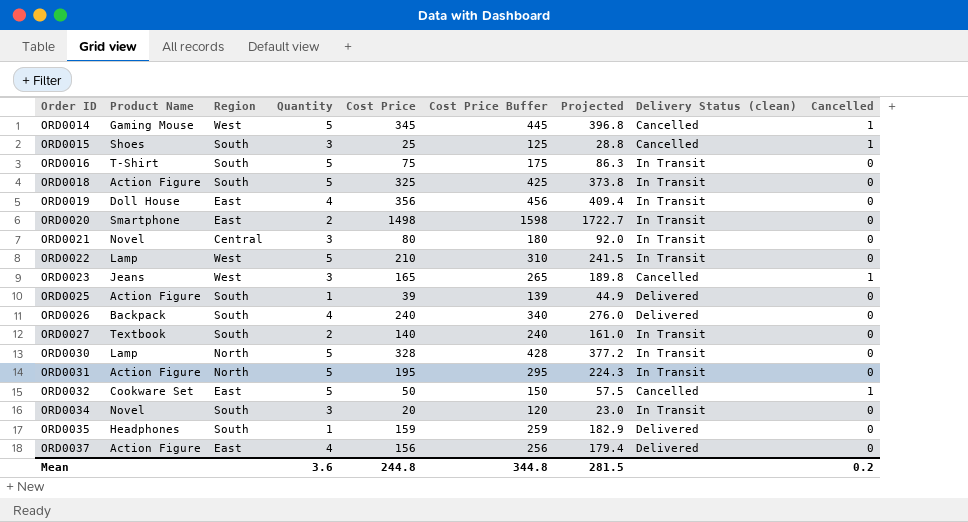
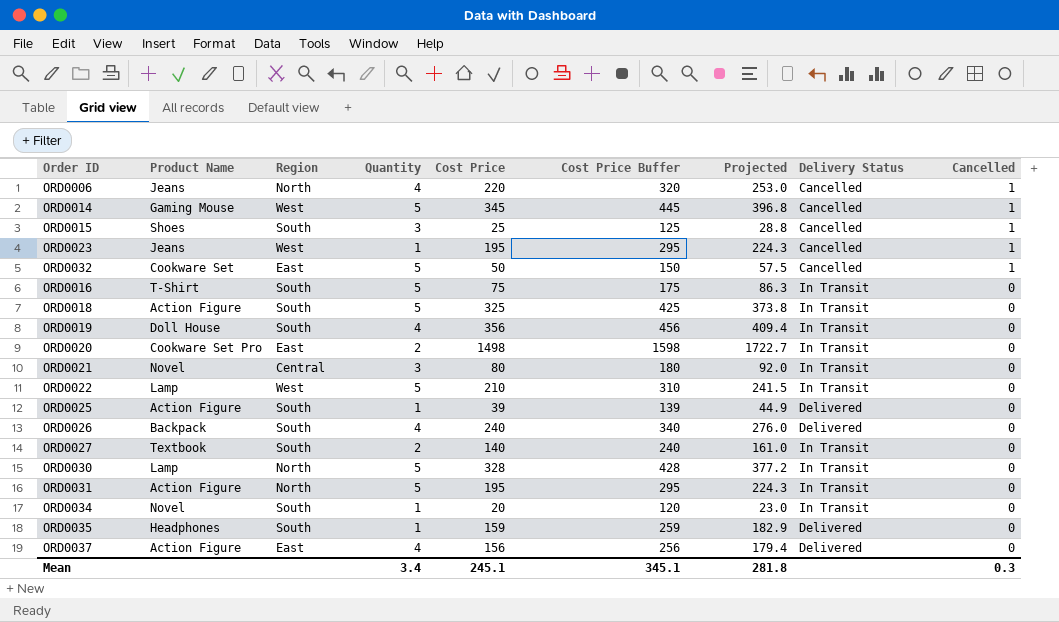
row order: Order ID ascending -> Cancelled descending
column name: Delivery Status (clean) -> Delivery Status
row ORD0006: none -> Jeans | North | 4 | 220 | 320 | 253.0 | Cancelled | 1
ORD0023 | Quantity: 3 -> 1
ORD0023 | Cost Price: 165 -> 195
ORD0023 | Cost Price Buffer: 265 -> 295
ORD0023 | Projected: 189.8 -> 224.3
ORD0019 | Region: East -> South
ORD0020 | Product Name: Smartphone -> Cookware Set Pro
ORD0034 | Quantity: 3 -> 1
Mean | Quantity: 3.6 -> 3.4
Mean | Cost Price: 244.8 -> 245.1
Mean | Cost Price Buffer: 344.8 -> 345.1
Mean | Projected: 281.5 -> 281.8
Mean | Cancelled: 0.2 -> 0.3

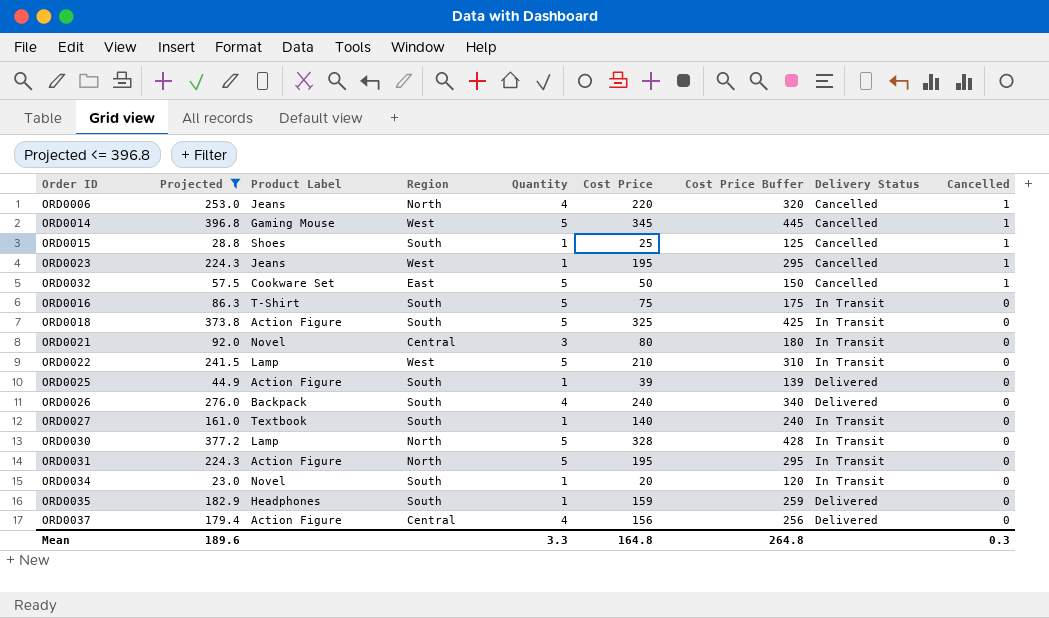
filter: none -> Projected <= 396.8
column Projected | position: 7 -> 2
column name: Product Name -> Product Label
ORD0015 | Quantity: 3 -> 1
ORD0027 | Quantity: 2 -> 1
ORD0037 | Region: East -> Central
Mean | Projected: 281.8 -> 189.6
Mean | Quantity: 3.4 -> 3.3
Mean | Cost Price: 245.1 -> 164.8
Mean | Cost Price Buffer: 345.1 -> 264.8

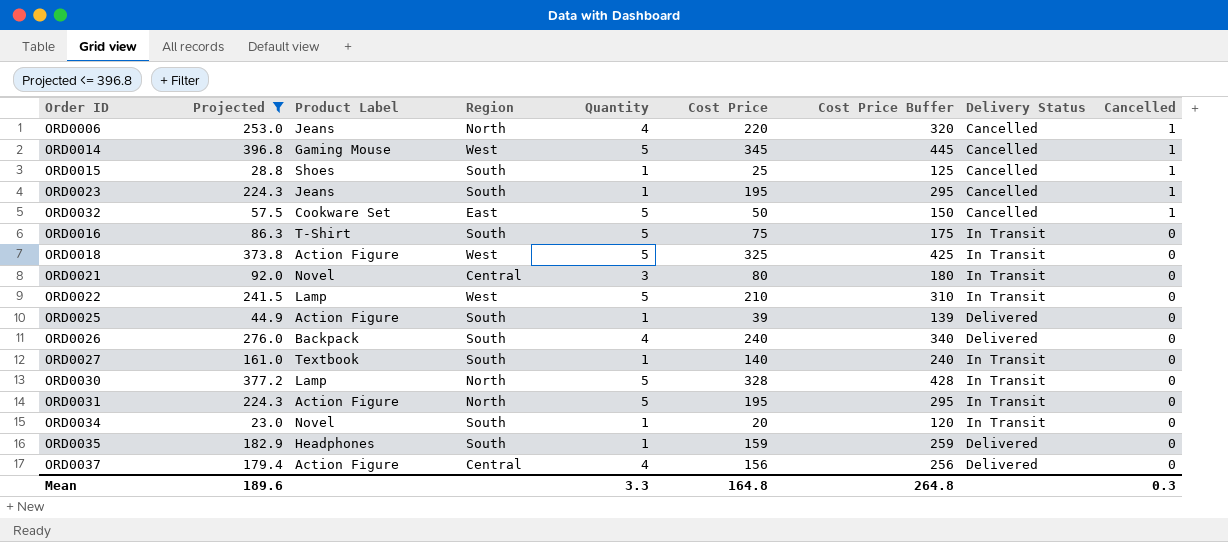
ORD0023 | Region: West -> South
ORD0018 | Region: South -> West

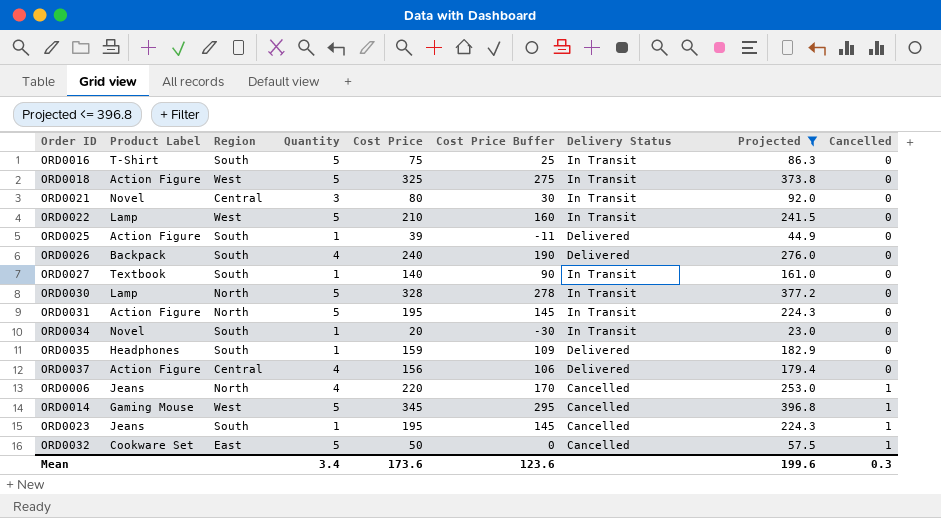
row order: Cancelled descending -> Cancelled ascending
column Cost Price Buffer | formula: [Cost Price] + 100 -> [Cost Price] - 50
column Projected | position: 2 -> 8
row ORD0015: 28.8 | Shoes | South | 1 | 25 | 125 | Cancelled | 1 -> none
Mean | Quantity: 3.3 -> 3.4
Mean | Cost Price: 164.8 -> 173.6
Mean | Cost Price Buffer: 264.8 -> 123.6
Mean | Projected: 189.6 -> 199.6

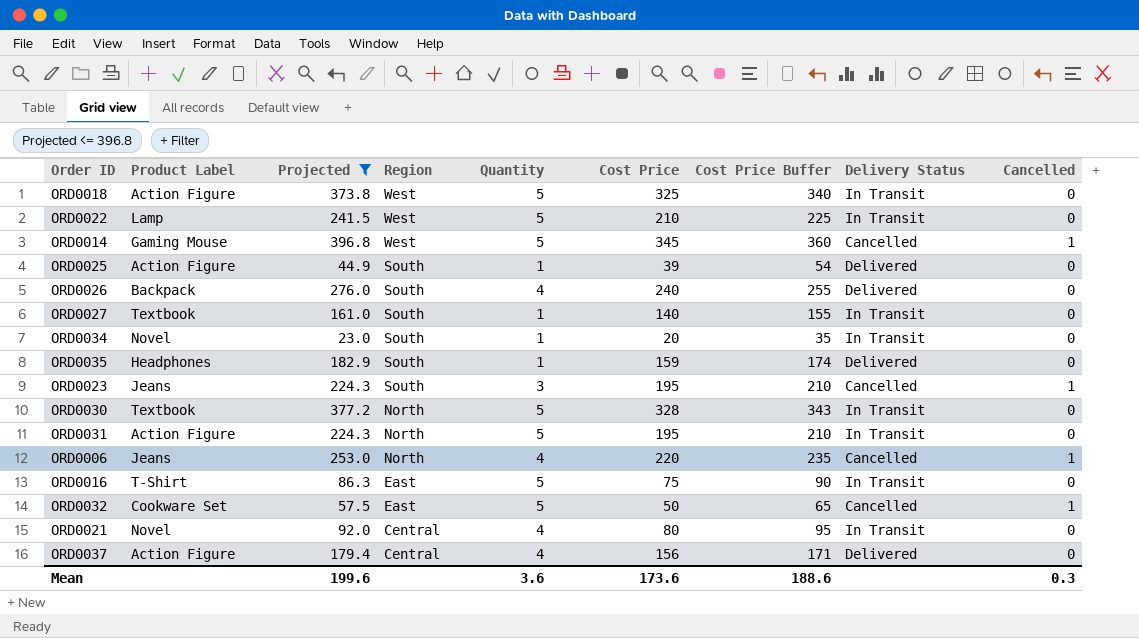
row order: Cancelled ascending -> Region descending
column Projected | position: 8 -> 3
column Cost Price Buffer | formula: [Cost Price] - 50 -> [Cost Price] + 15
ORD0023 | Quantity: 1 -> 3
ORD0030 | Product Label: Lamp -> Textbook
ORD0016 | Region: South -> East
ORD0021 | Quantity: 3 -> 4
Mean | Quantity: 3.4 -> 3.6
Mean | Cost Price Buffer: 123.6 -> 188.6

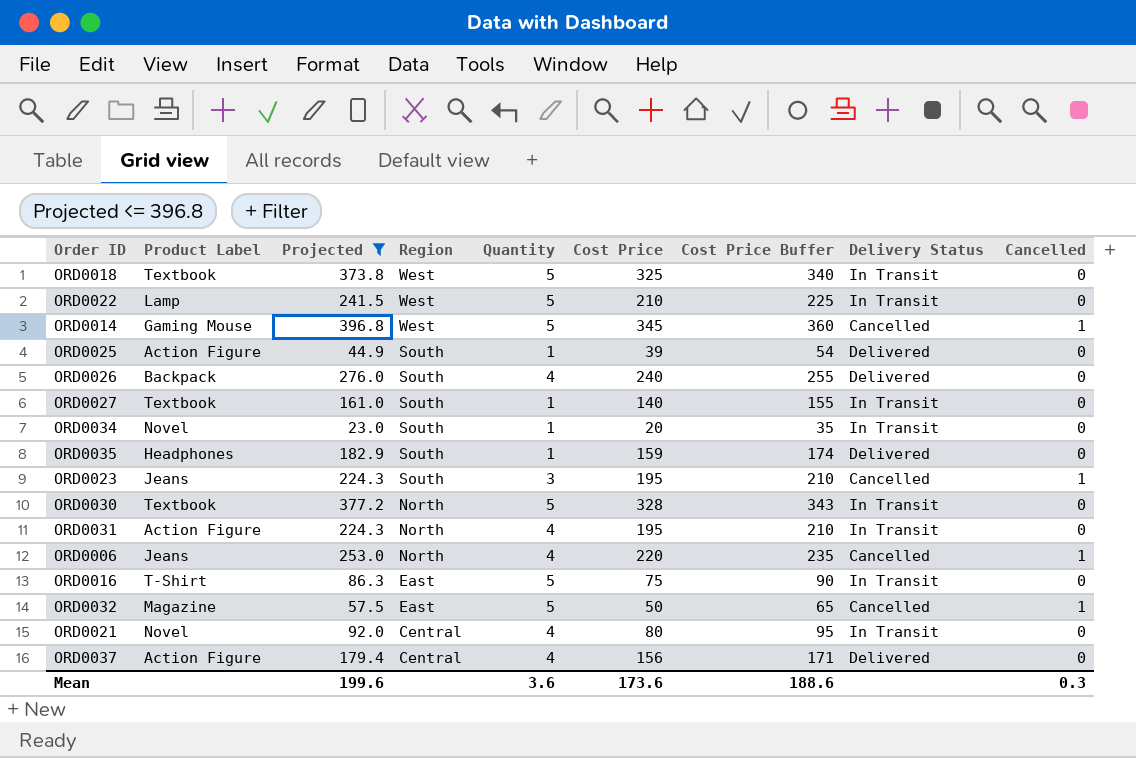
ORD0018 | Product Label: Action Figure -> Textbook
ORD0031 | Quantity: 5 -> 4
ORD0032 | Product Label: Cookware Set -> Magazine

